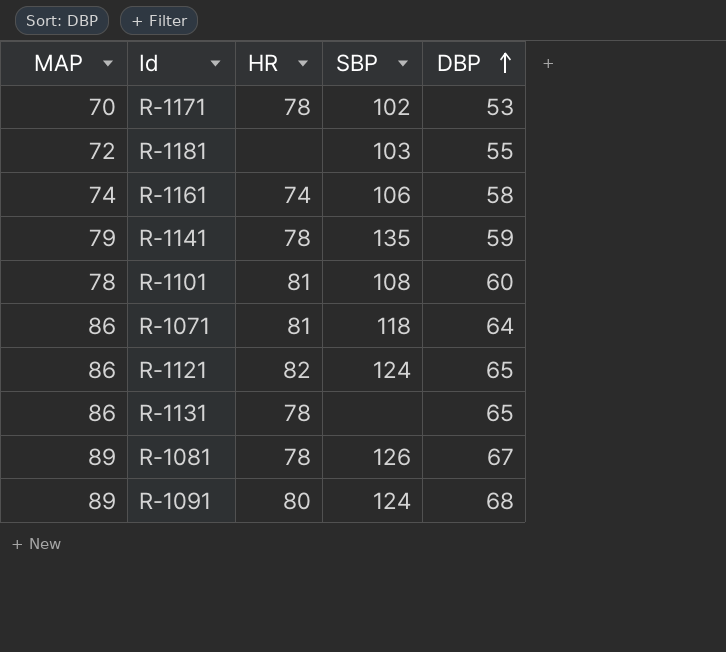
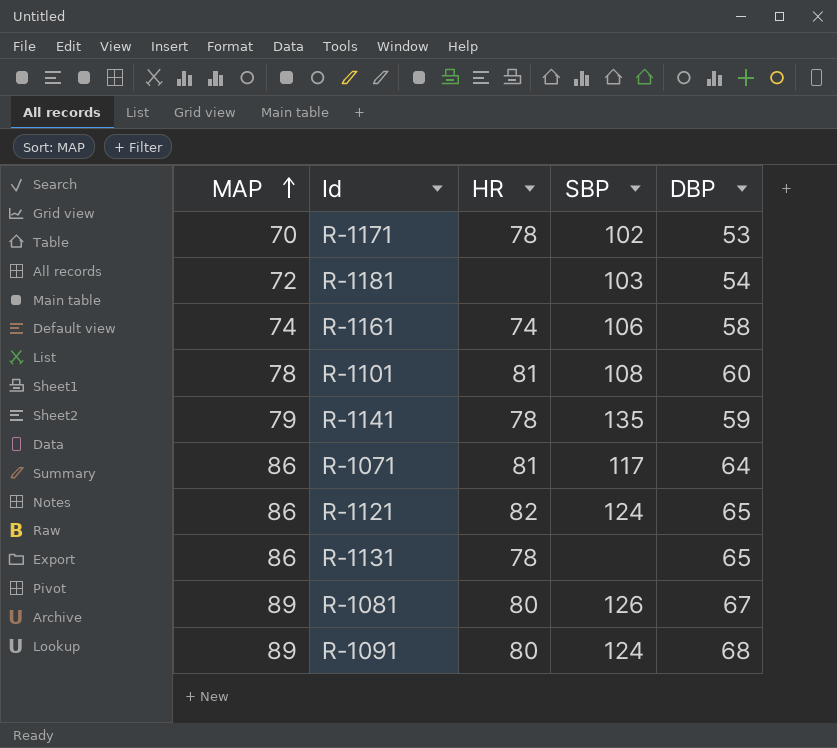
row order: DBP ascending -> MAP ascending
R-1181 | DBP: 55 -> 54
R-1071 | SBP: 118 -> 117
R-1081 | HR: 78 -> 80

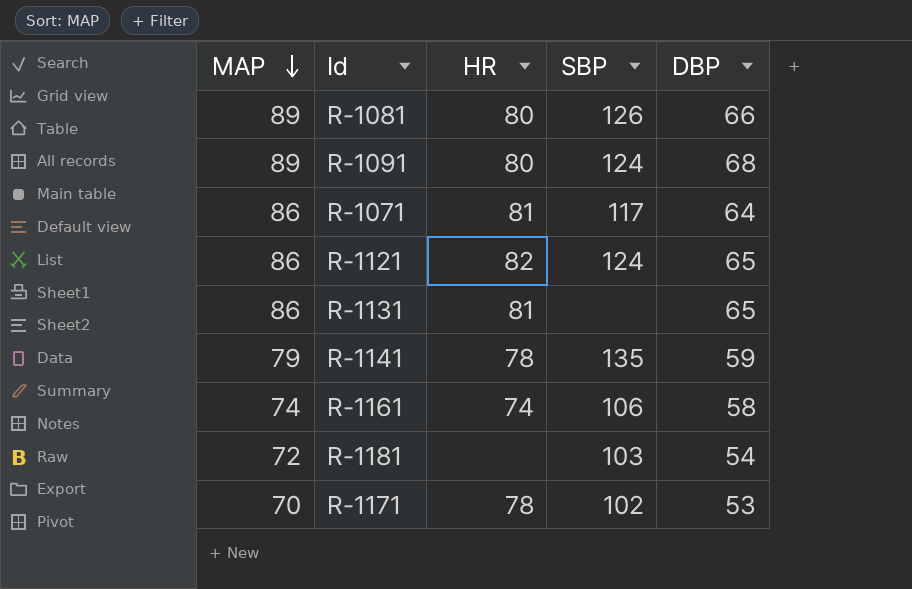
row order: MAP ascending -> MAP descending
row R-1101: 78 | 81 | 108 | 60 -> none
R-1081 | DBP: 67 -> 66
R-1131 | HR: 78 -> 81

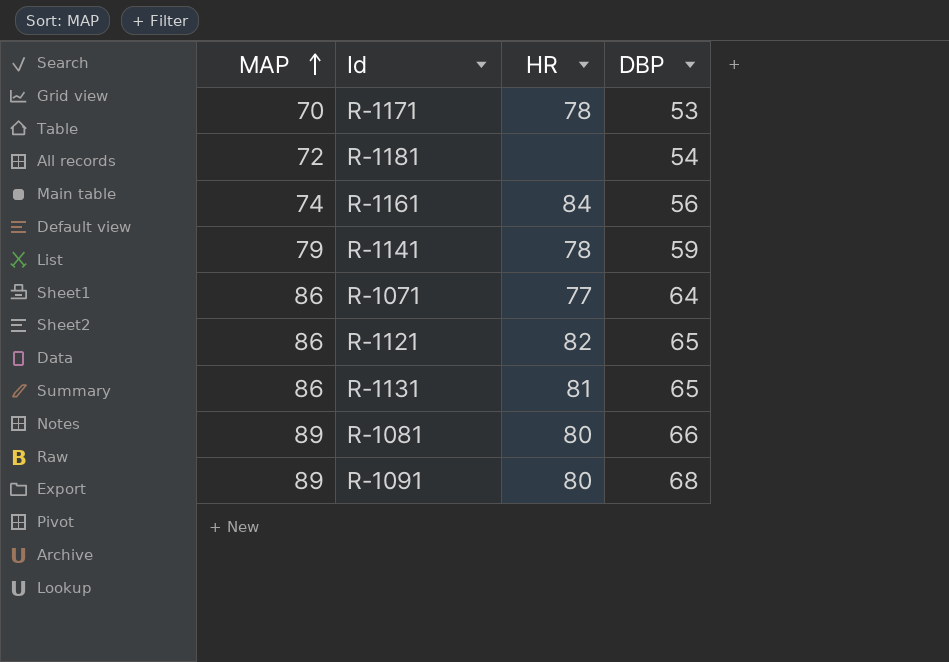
row order: MAP descending -> MAP ascending
column SBP | position: 4 -> none
R-1161 | HR: 74 -> 84
R-1161 | DBP: 58 -> 56
R-1071 | HR: 81 -> 77

